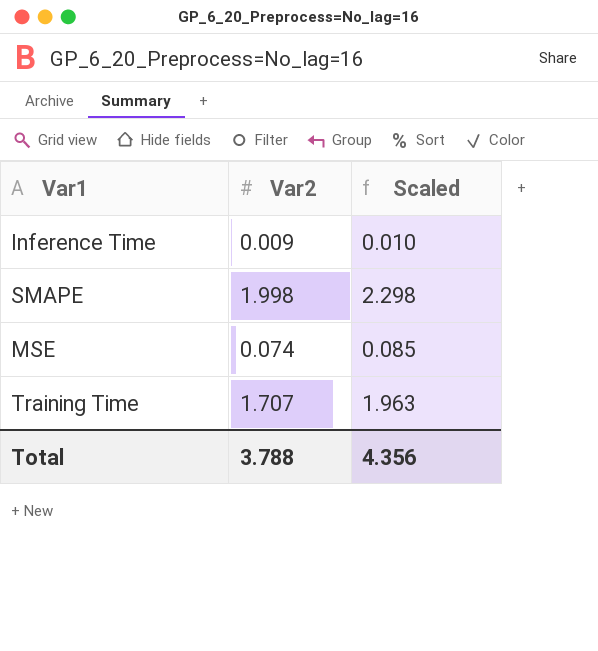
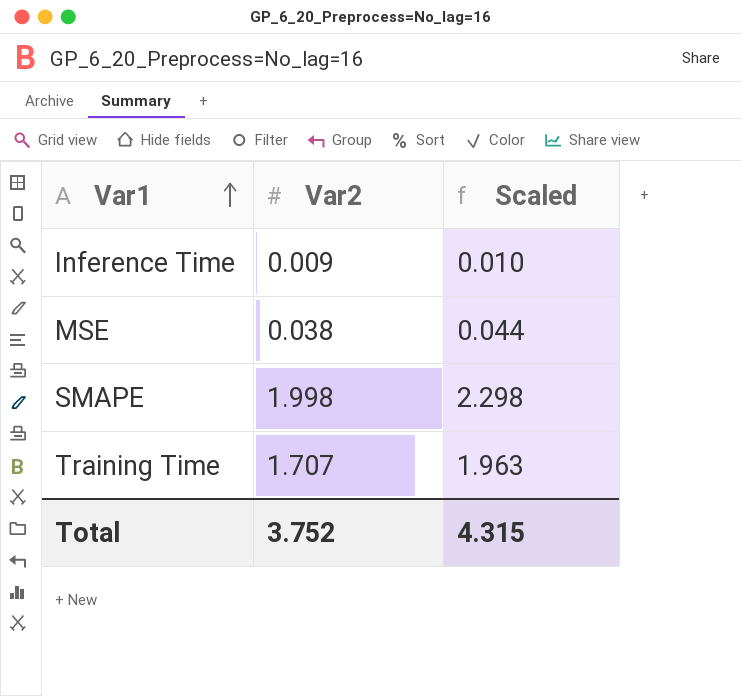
row order: none -> Var1 ascending
MSE | Var2: 0.074 -> 0.038
MSE | Scaled: 0.085 -> 0.044
Total | Var2: 3.788 -> 3.752
Total | Scaled: 4.356 -> 4.315

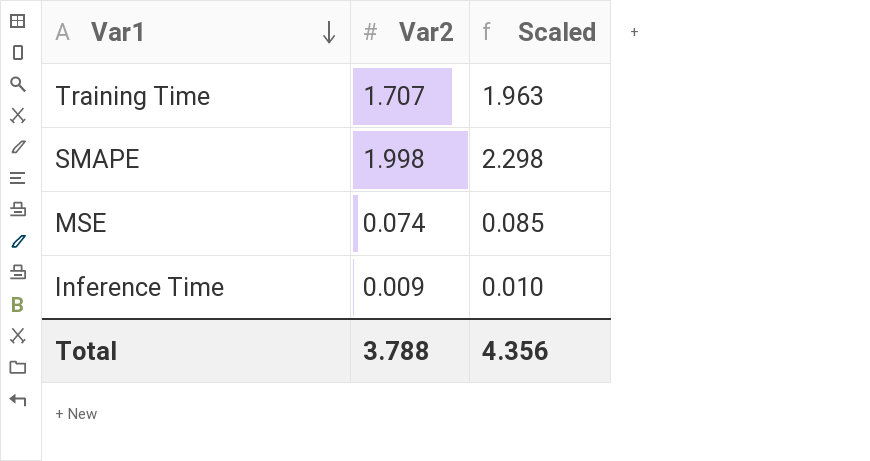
row order: Var1 ascending -> Var1 descending
MSE | Var2: 0.038 -> 0.074
MSE | Scaled: 0.044 -> 0.085
Total | Var2: 3.752 -> 3.788
Total | Scaled: 4.315 -> 4.356

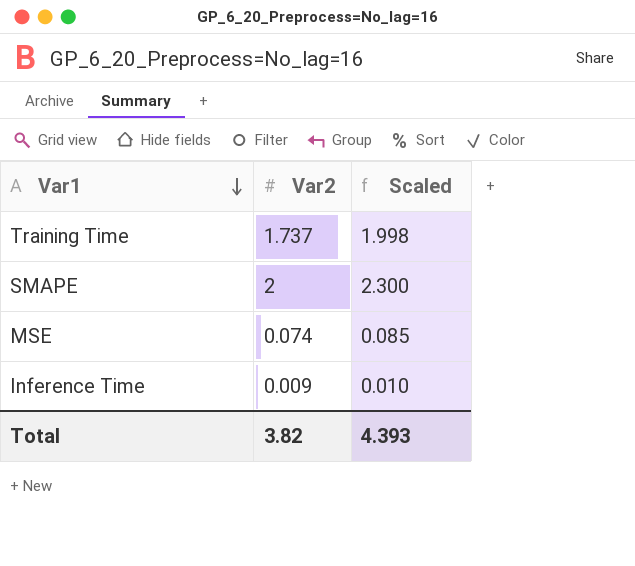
Training Time | Var2: 1.707 -> 1.737
Training Time | Scaled: 1.963 -> 1.998
SMAPE | Var2: 1.998 -> 2
SMAPE | Scaled: 2.298 -> 2.300
Total | Var2: 3.788 -> 3.82
Total | Scaled: 4.356 -> 4.393

